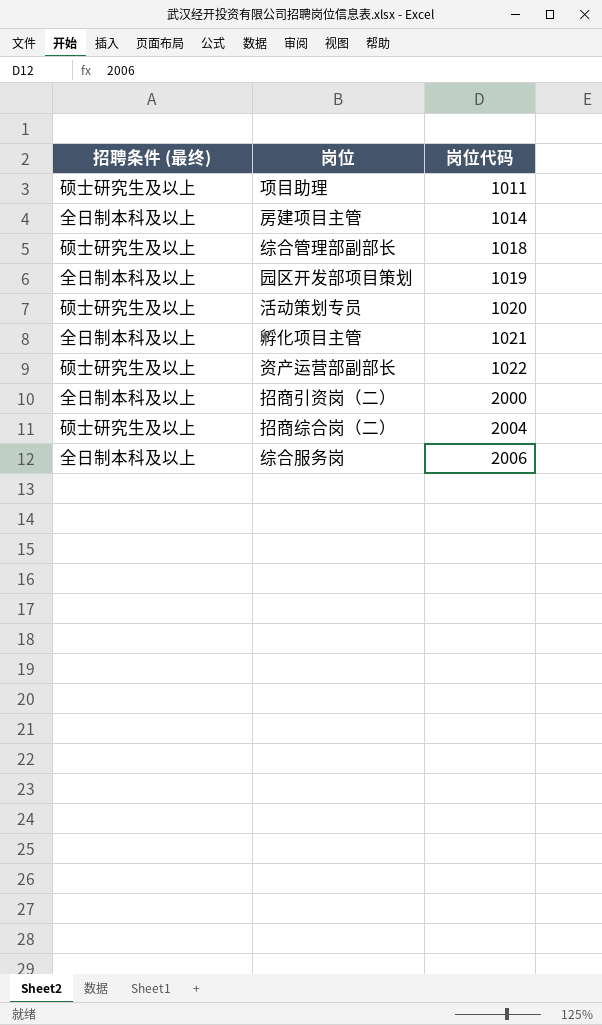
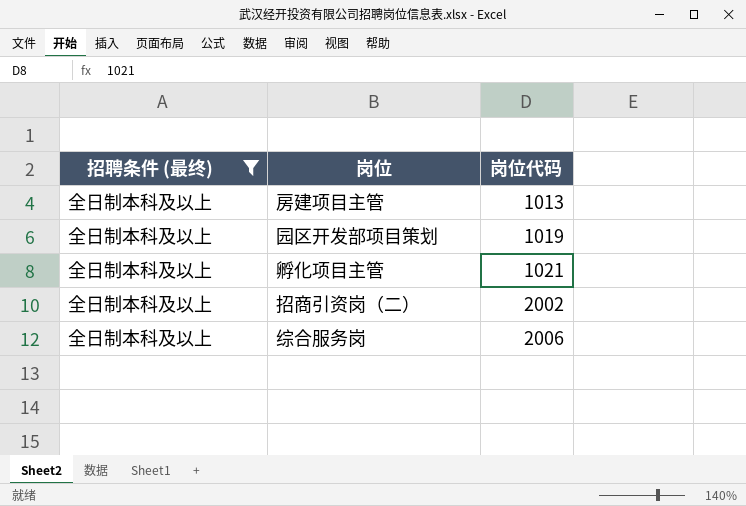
filter: none -> 招聘条件 (最终) = 全日制本科及以上
房建项目主管 | 岗位代码: 1014 -> 1013
招商引资岗（二） | 岗位代码: 2000 -> 2002

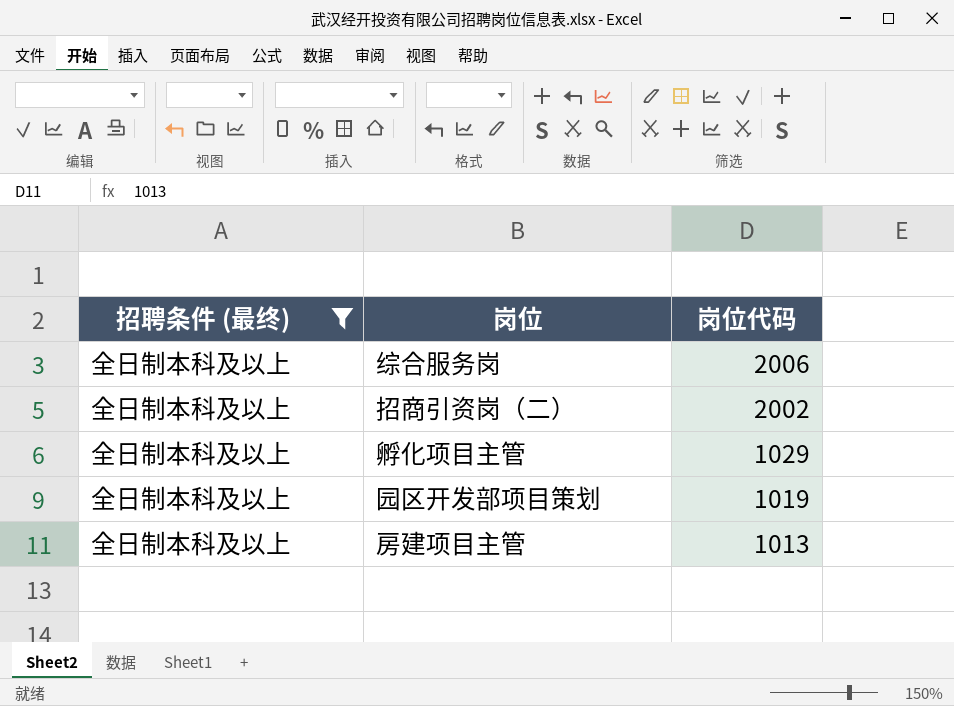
row order: 岗位代码 ascending -> 岗位代码 descending
孵化项目主管 | 岗位代码: 1021 -> 1029

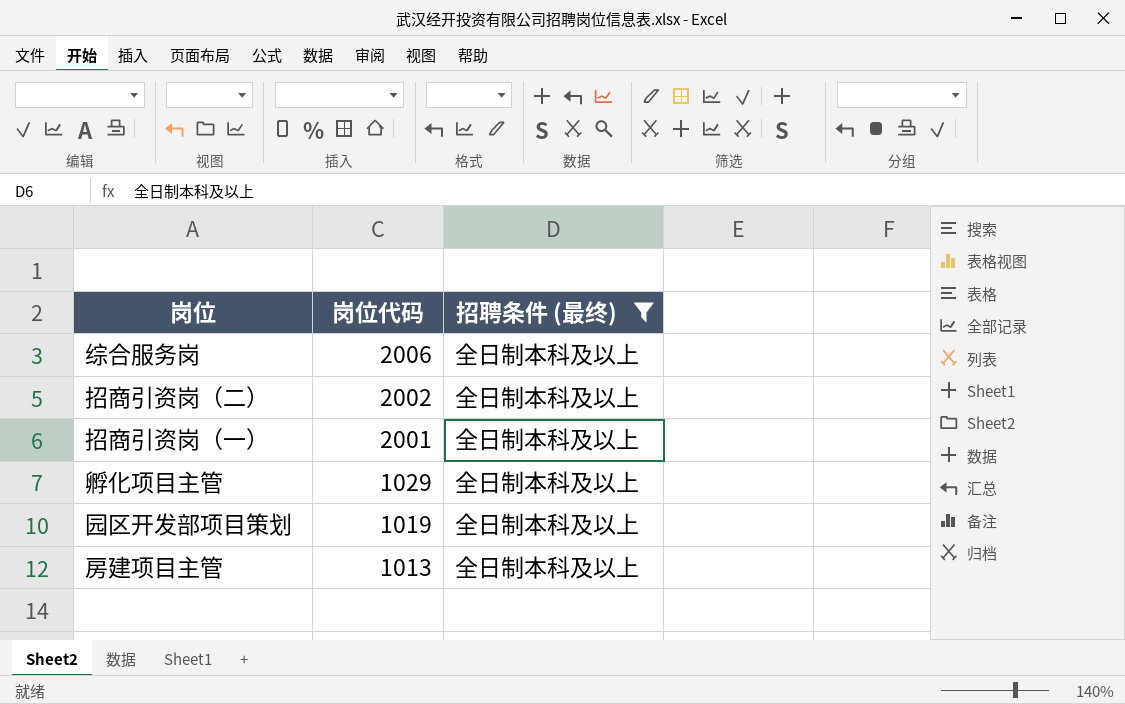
column 招聘条件 (最终) | position: 1 -> 3
row 招商引资岗（一）: none -> 2001 | 全日制本科及以上

